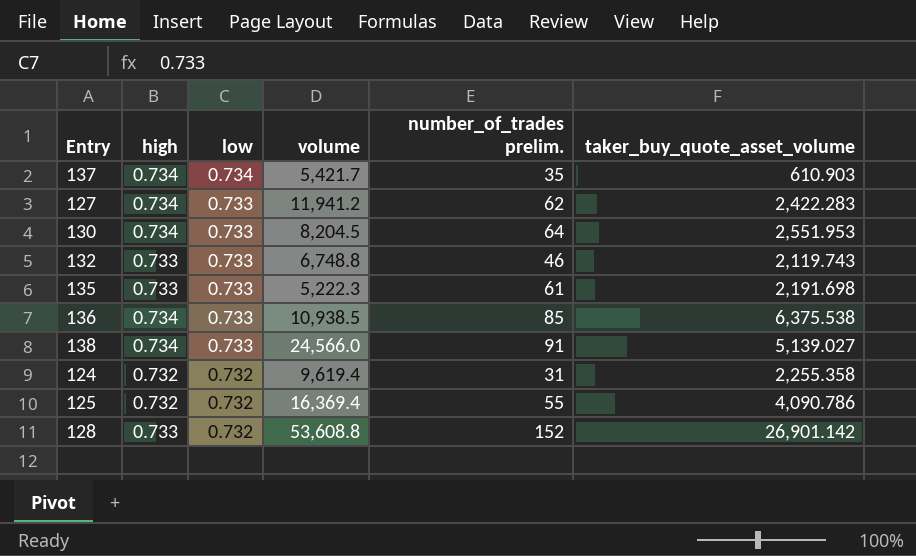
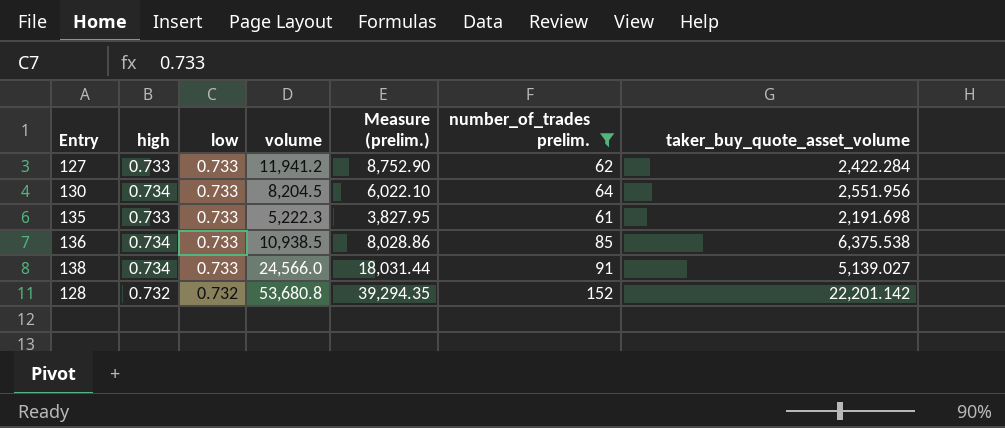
filter: none -> number_of_trades prelim. >= 61
column Measure (prelim.) | formula: none -> [high] * [volume]
127 | high: 0.734 -> 0.733
127 | taker_buy_quote_asset_volume: 2,422.283 -> 2,422.284
130 | taker_buy_quote_asset_volume: 2,551.953 -> 2,551.956
128 | high: 0.733 -> 0.732
128 | volume: 53,608.8 -> 53,680.8
128 | taker_buy_quote_asset_volume: 26,901.142 -> 22,201.142

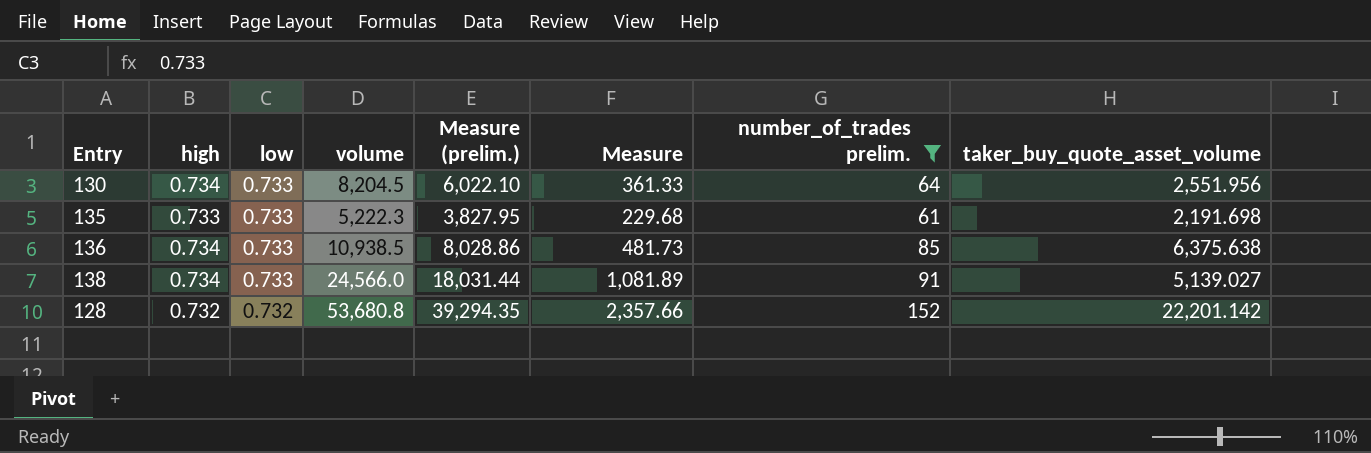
column Measure | formula: none -> [Measure (prelim.)] * 0.06
row 127: 0.733 | 0.733 | 11,941.2 | 8,752.90 | 62 | 2,422.284 -> none
136 | taker_buy_quote_asset_volume: 6,375.538 -> 6,375.638

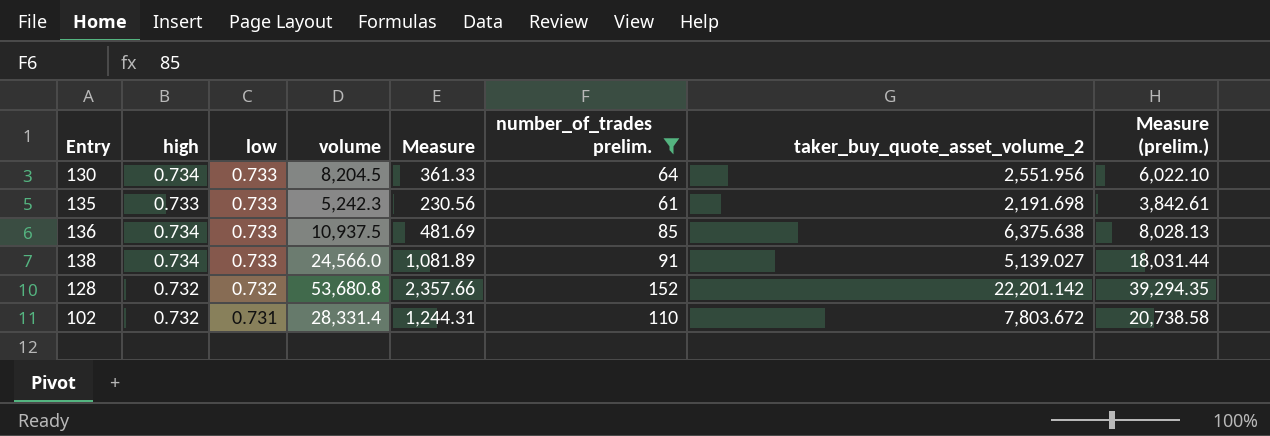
column name: taker_buy_quote_asset_volume -> taker_buy_quote_asset_volume_2
column Measure (prelim.) | position: 5 -> 8
135 | volume: 5,222.3 -> 5,242.3
135 | Measure: 229.68 -> 230.56
135 | Measure (prelim.): 3,827.95 -> 3,842.61
136 | volume: 10,938.5 -> 10,937.5
136 | Measure: 481.73 -> 481.69
136 | Measure (prelim.): 8,028.86 -> 8,028.13
row 102: none -> 0.732 | 0.731 | 28,331.4 | 1,244.31 | 110 | 7,803.672 | 20,738.58

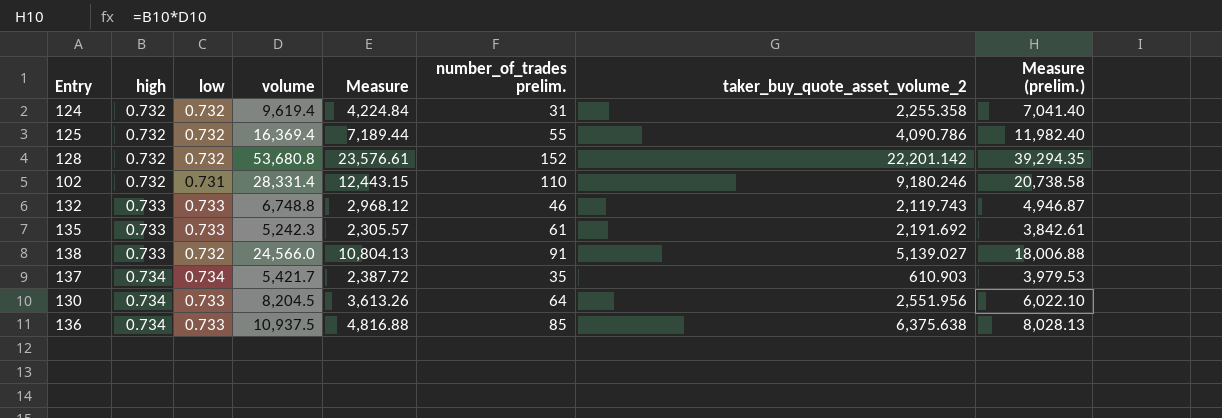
filter: number_of_trades prelim. >= 61 -> none
row order: low descending -> high ascending
column Measure | formula: [Measure (prelim.)] * 0.06 -> [Measure (prelim.)] * 0.6
102 | taker_buy_quote_asset_volume_2: 7,803.672 -> 9,180.246
135 | taker_buy_quote_asset_volume_2: 2,191.698 -> 2,191.692
138 | high: 0.734 -> 0.733
138 | low: 0.733 -> 0.732
138 | Measure (prelim.): 18,031.44 -> 18,006.88

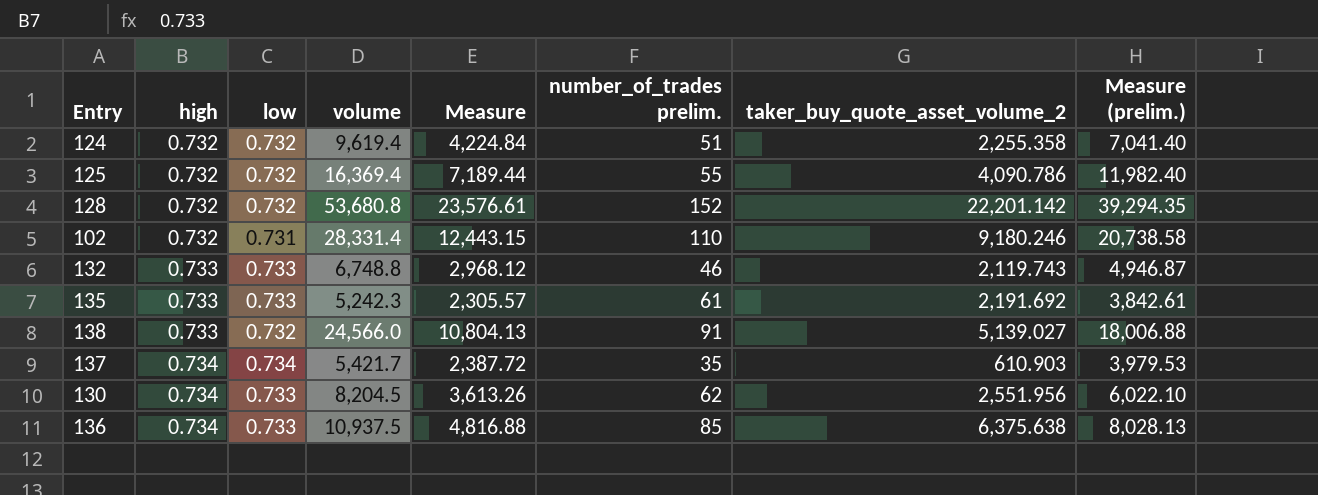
124 | number_of_trades prelim.: 31 -> 51
130 | number_of_trades prelim.: 64 -> 62

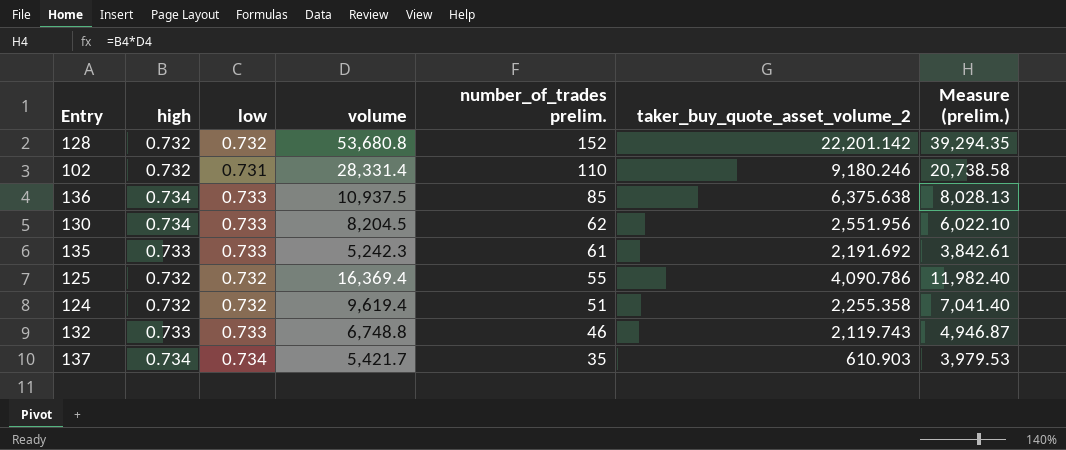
row order: high ascending -> number_of_trades prelim. descending
column Measure | formula: [Measure (prelim.)] * 0.6 -> none
row 138: 0.733 | 0.732 | 24,566.0 | 10,804.13 | 91 | 5,139.027 | 18,006.88 -> none

